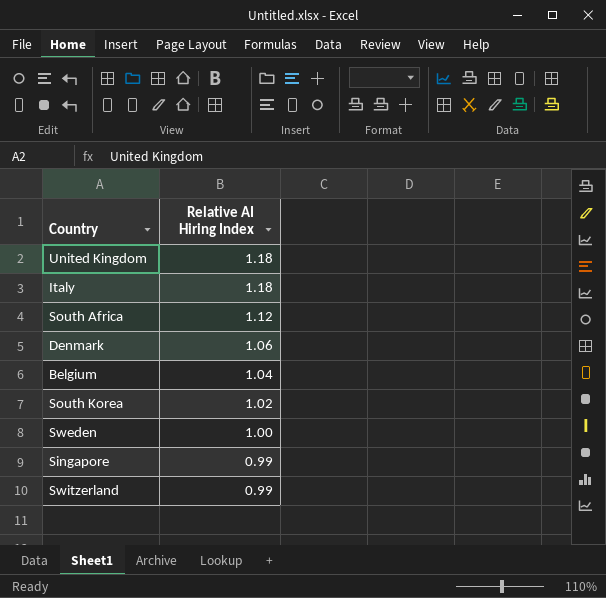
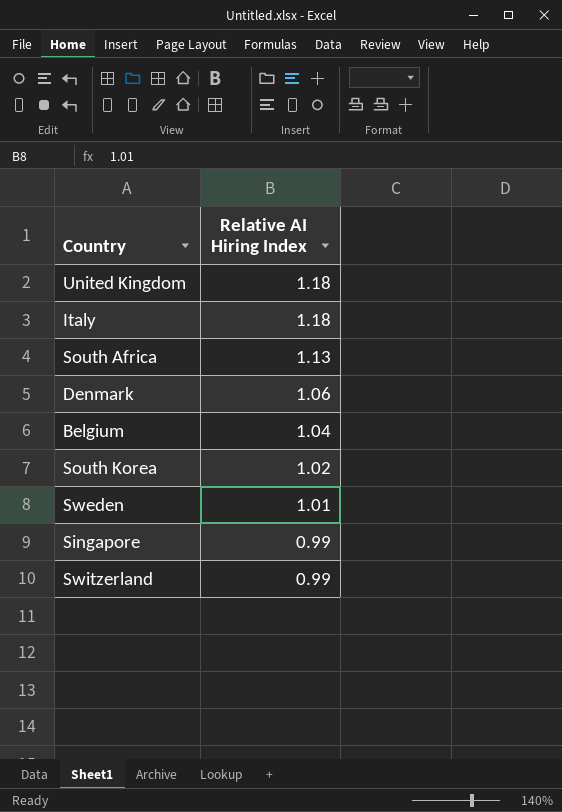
South Africa | Relative AI Hiring Index: 1.12 -> 1.13
Sweden | Relative AI Hiring Index: 1.00 -> 1.01

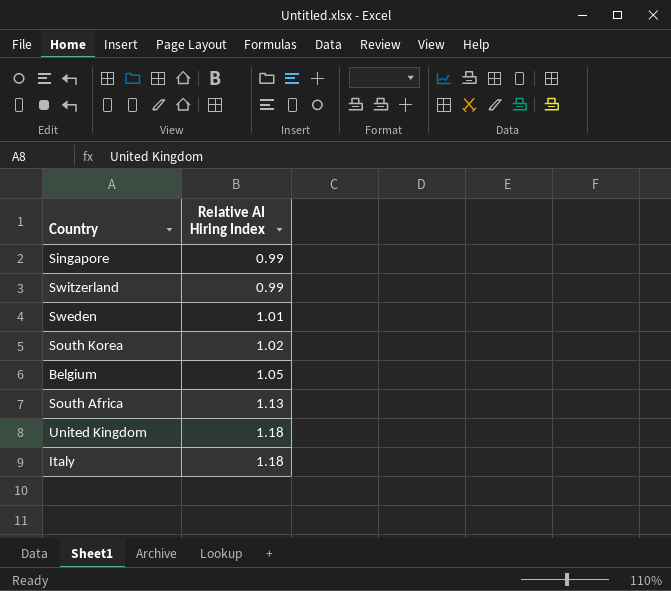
row order: Relative AI Hiring Index descending -> Relative AI Hiring Index ascending
row Denmark: 1.06 -> none
Belgium | Relative AI Hiring Index: 1.04 -> 1.05

